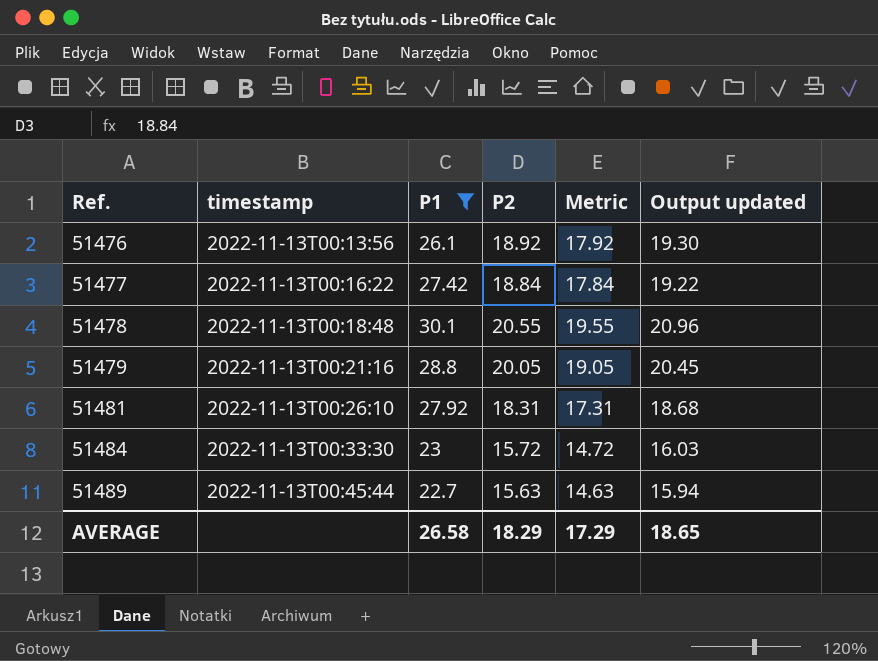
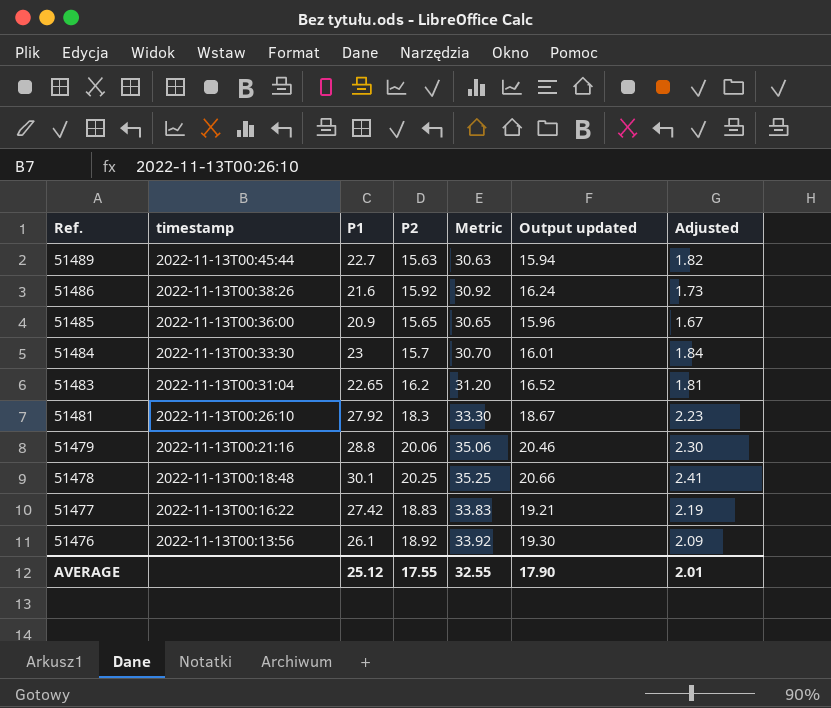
filter: P1 >= 22.7 -> none
row order: Ref. ascending -> Ref. descending
column Metric | formula: [P2] - 1 -> [P2] + 15
column Adjusted | formula: none -> [P1] * 0.08
51484 | P2: 15.72 -> 15.7
51484 | Output updated: 16.03 -> 16.01
51481 | P2: 18.31 -> 18.3
51481 | Output updated: 18.68 -> 18.67
51479 | P2: 20.05 -> 20.06
51479 | Output updated: 20.45 -> 20.46
51478 | P2: 20.55 -> 20.25
51478 | Output updated: 20.96 -> 20.66
51477 | P2: 18.84 -> 18.83
51477 | Output updated: 19.22 -> 19.21
AVERAGE | P1: 26.58 -> 25.12
AVERAGE | P2: 18.29 -> 17.55
AVERAGE | Metric: 17.29 -> 32.55
AVERAGE | Output updated: 18.65 -> 17.90

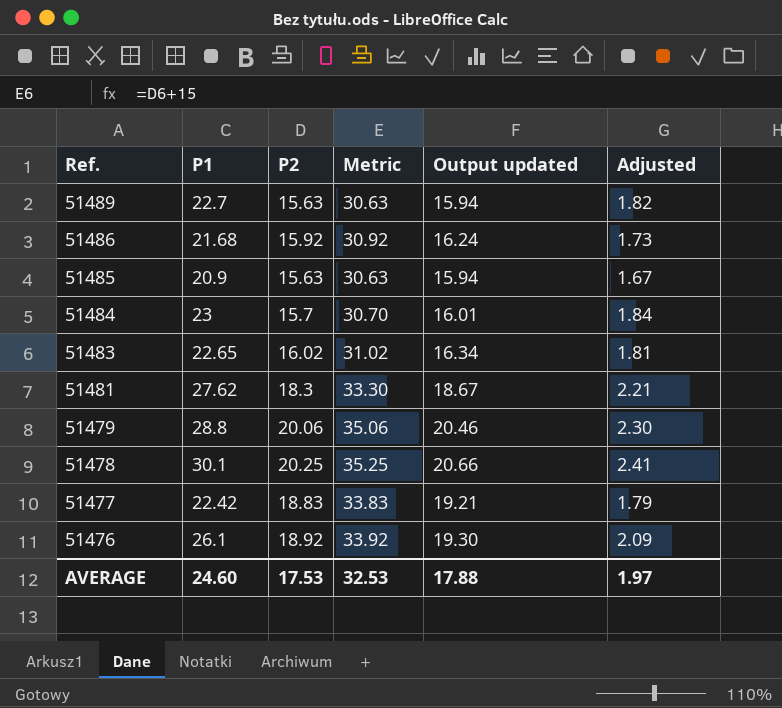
column timestamp | position: 2 -> none
51486 | P1: 21.6 -> 21.68
51485 | P2: 15.65 -> 15.63
51485 | Metric: 30.65 -> 30.63
51485 | Output updated: 15.96 -> 15.94
51483 | P2: 16.2 -> 16.02
51483 | Metric: 31.20 -> 31.02
51483 | Output updated: 16.52 -> 16.34
51481 | P1: 27.92 -> 27.62
51481 | Adjusted: 2.23 -> 2.21
51477 | P1: 27.42 -> 22.42
51477 | Adjusted: 2.19 -> 1.79
AVERAGE | P1: 25.12 -> 24.60
AVERAGE | P2: 17.55 -> 17.53
AVERAGE | Metric: 32.55 -> 32.53
AVERAGE | Output updated: 17.90 -> 17.88
AVERAGE | Adjusted: 2.01 -> 1.97

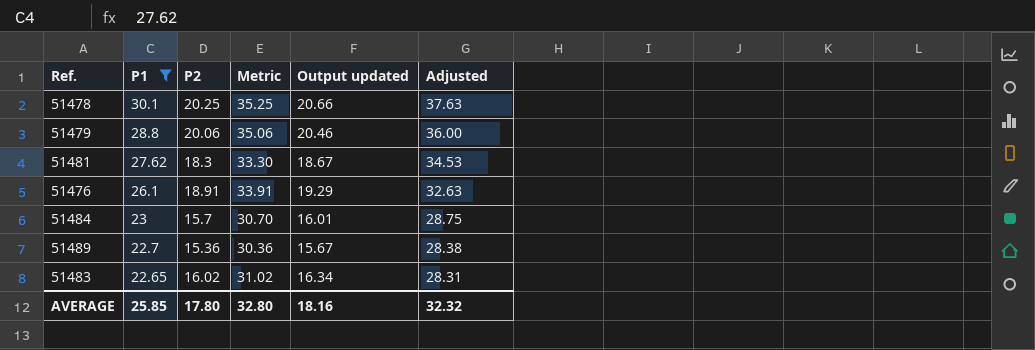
filter: none -> P1 >= 22.65
row order: Ref. descending -> P1 descending
column Adjusted | formula: [P1] * 0.08 -> [P1] * 1.25
51476 | P2: 18.92 -> 18.91
51476 | Metric: 33.92 -> 33.91
51476 | Output updated: 19.30 -> 19.29
51489 | P2: 15.63 -> 15.36
51489 | Metric: 30.63 -> 30.36
51489 | Output updated: 15.94 -> 15.67
AVERAGE | P1: 24.60 -> 25.85
AVERAGE | P2: 17.53 -> 17.80
AVERAGE | Metric: 32.53 -> 32.80
AVERAGE | Output updated: 17.88 -> 18.16
AVERAGE | Adjusted: 1.97 -> 32.32

